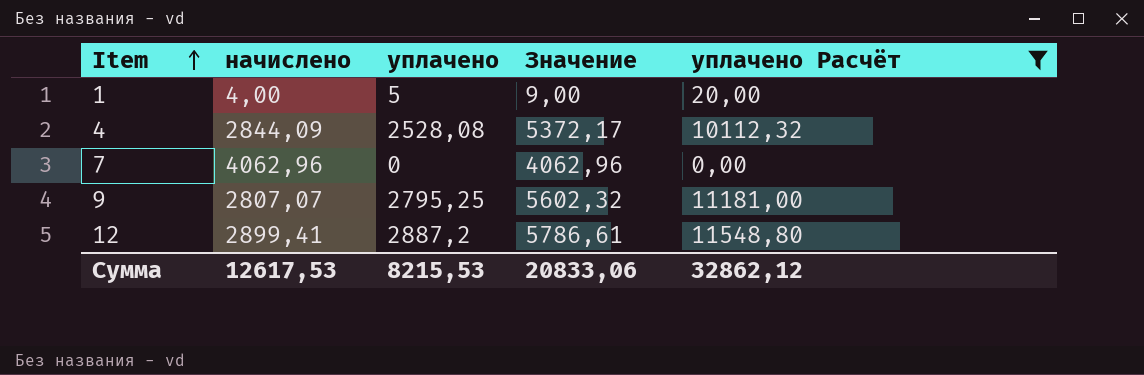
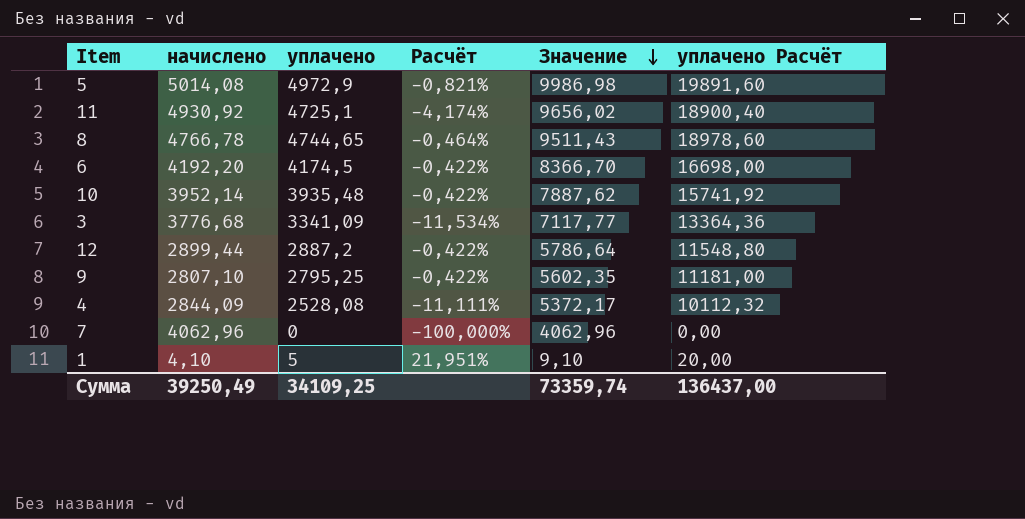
filter: уплачено Расчёт <= 11548,80 -> none
row order: Item ascending -> Значение descending
column Расчёт | formula: none -> ([уплачено] - [начислено]) / [начислено]
12 | начислено: 2899,41 -> 2899,44
12 | Значение: 5786,61 -> 5786,64
9 | начислено: 2807,07 -> 2807,10
9 | Значение: 5602,32 -> 5602,35
1 | начислено: 4,00 -> 4,10
1 | Значение: 9,00 -> 9,10
Сумма | начислено: 12617,53 -> 39250,49
Сумма | уплачено: 8215,53 -> 34109,25
Сумма | Значение: 20833,06 -> 73359,74
Сумма | уплачено Расчёт: 32862,12 -> 136437,00

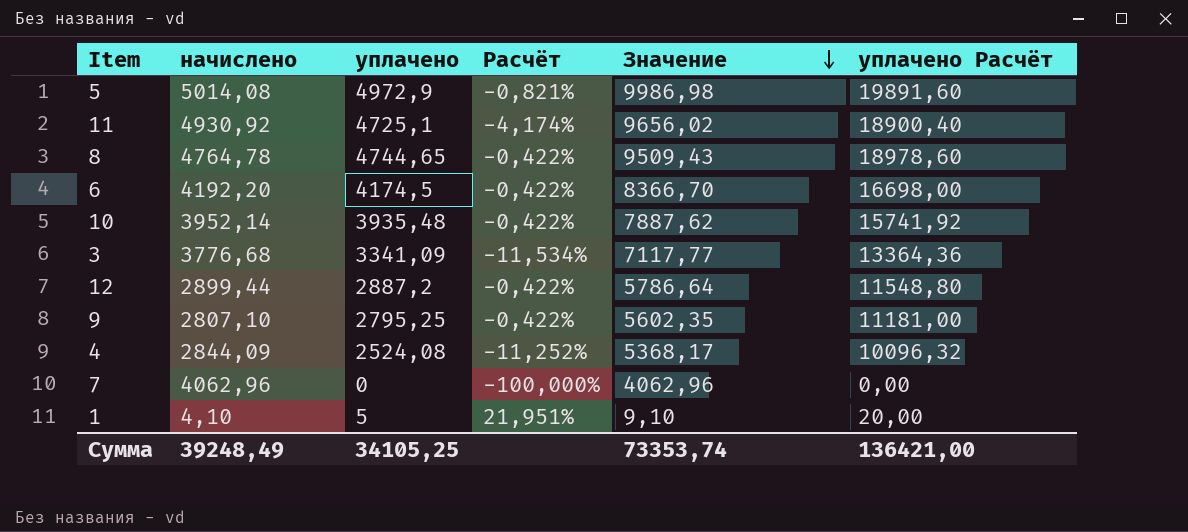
8 | начислено: 4766,78 -> 4764,78
8 | Расчёт: -0,464% -> -0,422%
8 | Значение: 9511,43 -> 9509,43
4 | уплачено: 2528,08 -> 2524,08
4 | Расчёт: -11,111% -> -11,252%
4 | Значение: 5372,17 -> 5368,17
4 | уплачено Расчёт: 10112,32 -> 10096,32
Сумма | начислено: 39250,49 -> 39248,49
Сумма | уплачено: 34109,25 -> 34105,25
Сумма | Значение: 73359,74 -> 73353,74
Сумма | уплачено Расчёт: 136437,00 -> 136421,00

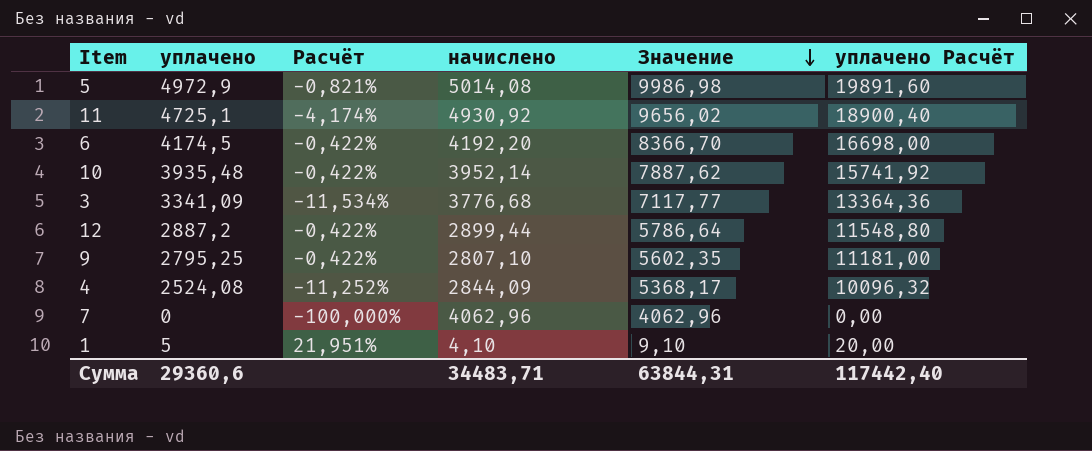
column начислено | position: 2 -> 4
row 8: 4764,78 | 4744,65 | -0,422% | 9509,43 | 18978,60 -> none
Сумма | уплачено: 34105,25 -> 29360,6
Сумма | начислено: 39248,49 -> 34483,71
Сумма | Значение: 73353,74 -> 63844,31
Сумма | уплачено Расчёт: 136421,00 -> 117442,40

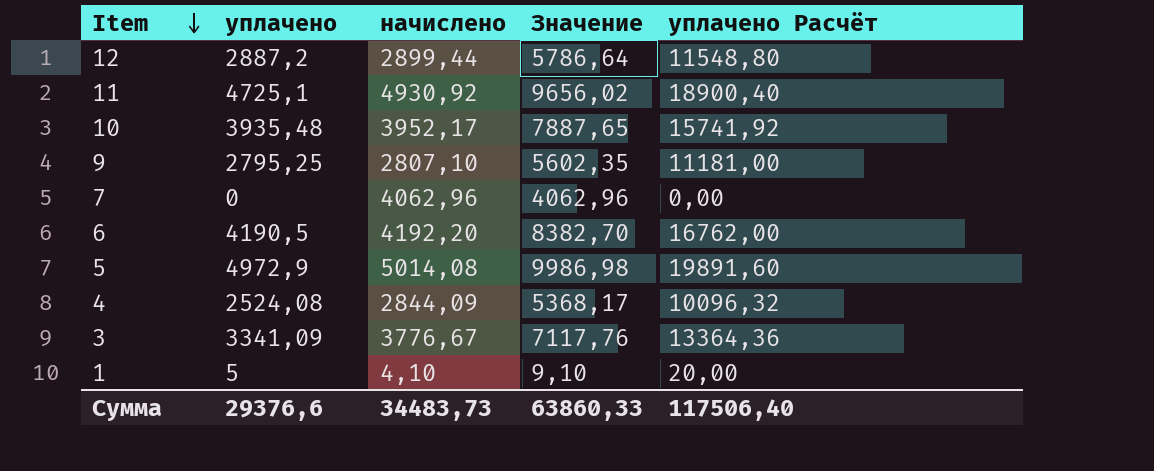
row order: Значение descending -> Item descending
column Расчёт | formula: ([уплачено] - [начислено]) / [начислено] -> none
10 | начислено: 3952,14 -> 3952,17
10 | Значение: 7887,62 -> 7887,65
6 | уплачено: 4174,5 -> 4190,5
6 | Значение: 8366,70 -> 8382,70
6 | уплачено Расчёт: 16698,00 -> 16762,00
3 | начислено: 3776,68 -> 3776,67
3 | Значение: 7117,77 -> 7117,76
Сумма | уплачено: 29360,6 -> 29376,6
Сумма | начислено: 34483,71 -> 34483,73
Сумма | Значение: 63844,31 -> 63860,33
Сумма | уплачено Расчёт: 117442,40 -> 117506,40

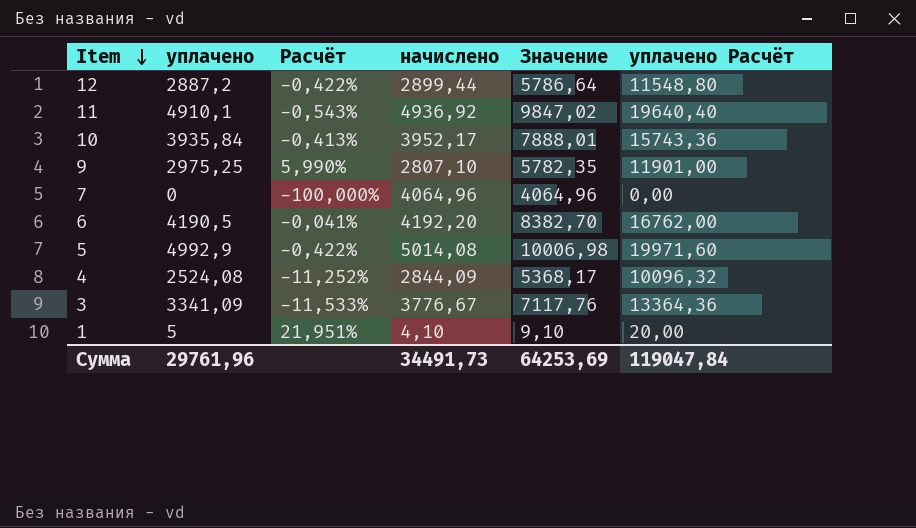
column Расчёт | formula: none -> ([уплачено] - [начислено]) / [начислено]
11 | уплачено: 4725,1 -> 4910,1
11 | начислено: 4930,92 -> 4936,92
11 | Значение: 9656,02 -> 9847,02
11 | уплачено Расчёт: 18900,40 -> 19640,40
10 | уплачено: 3935,48 -> 3935,84
10 | Значение: 7887,65 -> 7888,01
10 | уплачено Расчёт: 15741,92 -> 15743,36
9 | уплачено: 2795,25 -> 2975,25
9 | Значение: 5602,35 -> 5782,35
9 | уплачено Расчёт: 11181,00 -> 11901,00
7 | начислено: 4062,96 -> 4064,96
7 | Значение: 4062,96 -> 4064,96
5 | уплачено: 4972,9 -> 4992,9
5 | Значение: 9986,98 -> 10006,98
5 | уплачено Расчёт: 19891,60 -> 19971,60
Сумма | уплачено: 29376,6 -> 29761,96
Сумма | начислено: 34483,73 -> 34491,73
Сумма | Значение: 63860,33 -> 64253,69
Сумма | уплачено Расчёт: 117506,40 -> 119047,84

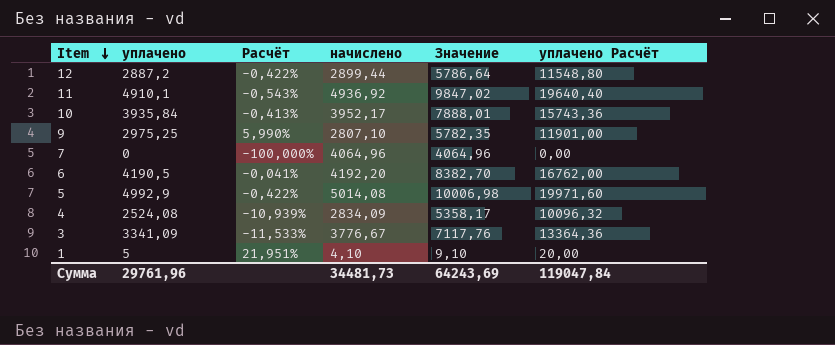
4 | Расчёт: -11,252% -> -10,939%
4 | начислено: 2844,09 -> 2834,09
4 | Значение: 5368,17 -> 5358,17
Сумма | начислено: 34491,73 -> 34481,73
Сумма | Значение: 64253,69 -> 64243,69

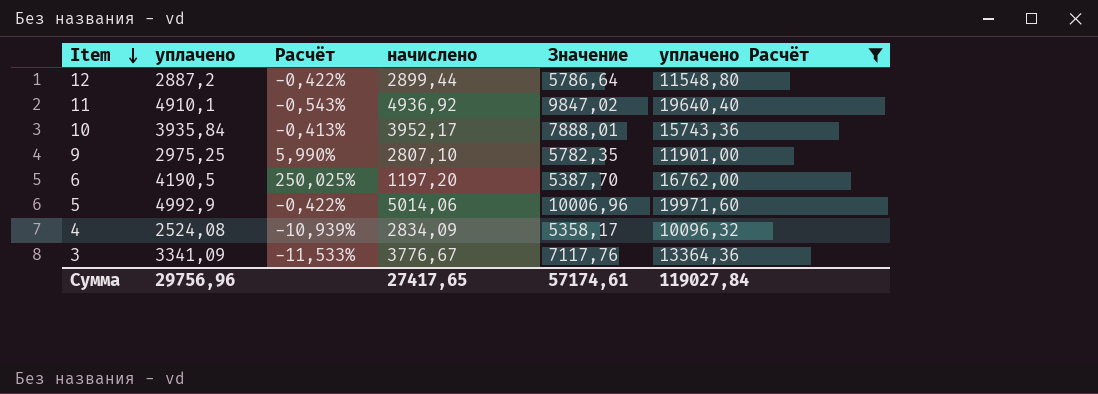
filter: none -> уплачено Расчёт >= 10096,32
6 | Расчёт: -0,041% -> 250,025%
6 | начислено: 4192,20 -> 1197,20
6 | Значение: 8382,70 -> 5387,70
5 | начислено: 5014,08 -> 5014,06
5 | Значение: 10006,98 -> 10006,96
Сумма | уплачено: 29761,96 -> 29756,96
Сумма | начислено: 34481,73 -> 27417,65
Сумма | Значение: 64243,69 -> 57174,61
Сумма | уплачено Расчёт: 119047,84 -> 119027,84

